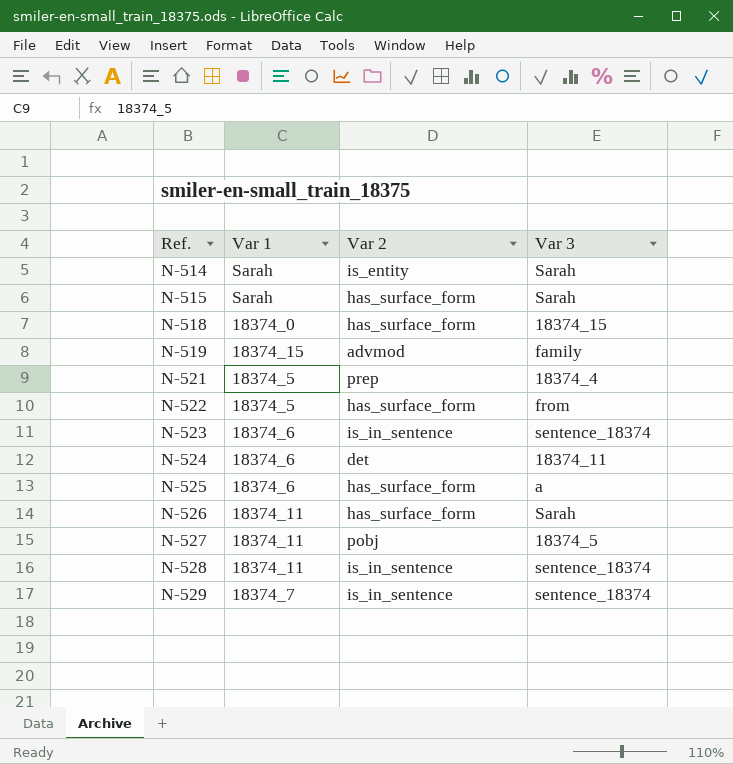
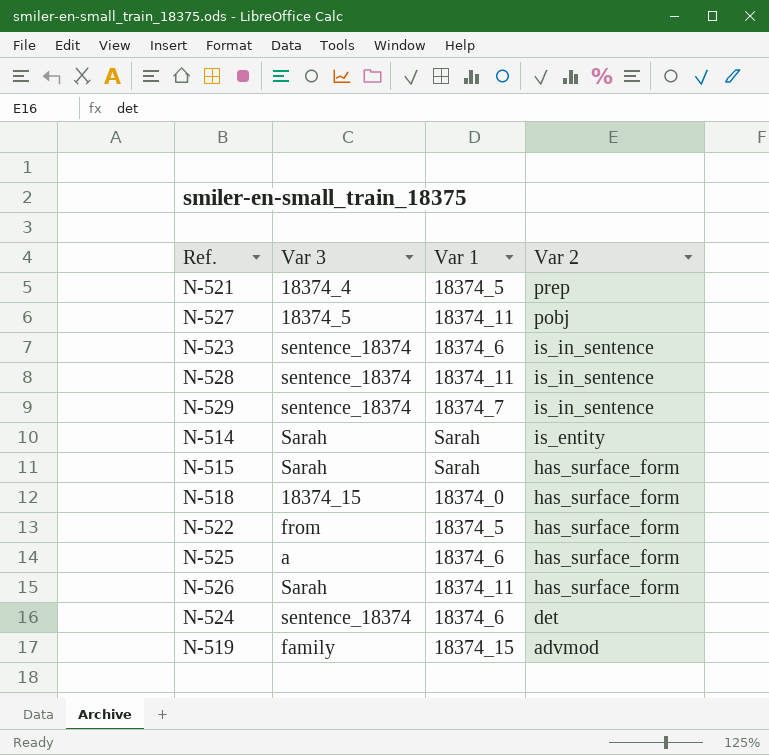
row order: Ref. ascending -> Var 2 descending
column Var 3 | position: 4 -> 2
N-524 | Var 3: 18374_11 -> sentence_18374

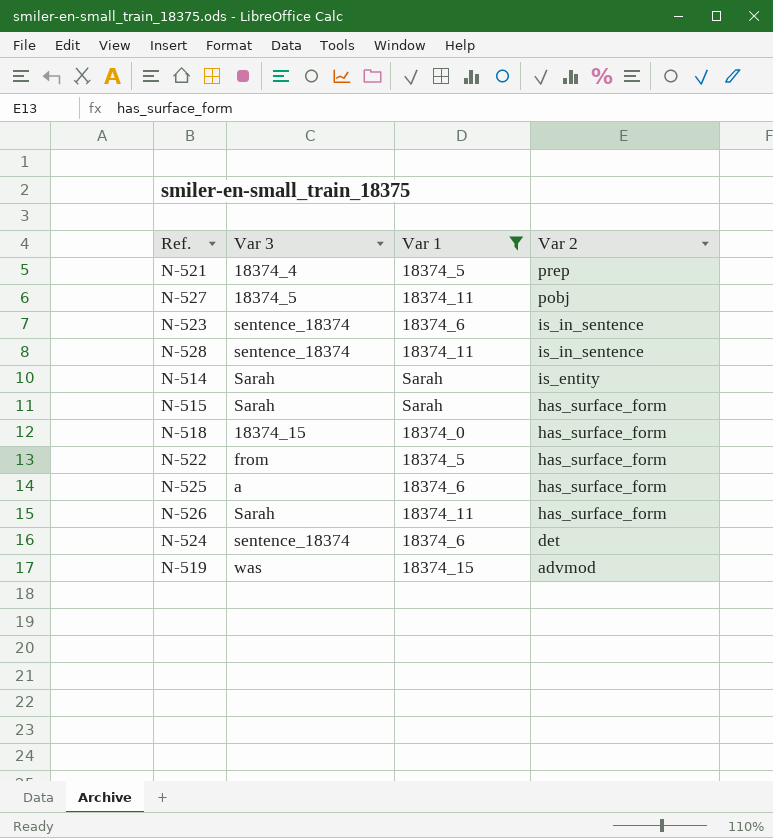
filter: none -> Var 1 != 18374_7
N-519 | Var 3: family -> was

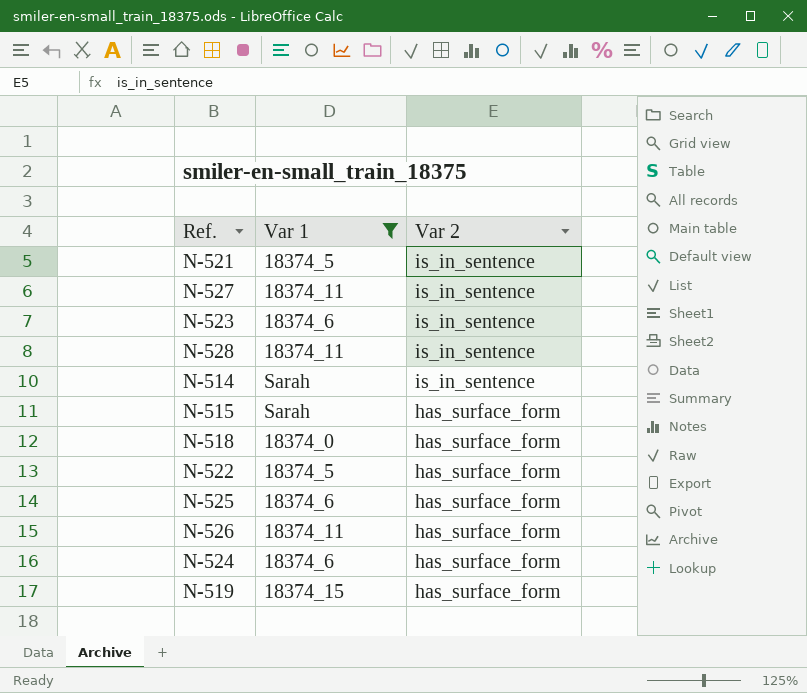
column Var 3 | position: 2 -> none
N-521 | Var 2: prep -> is_in_sentence
N-527 | Var 2: pobj -> is_in_sentence
N-514 | Var 2: is_entity -> is_in_sentence
N-524 | Var 2: det -> has_surface_form
N-519 | Var 2: advmod -> has_surface_form

